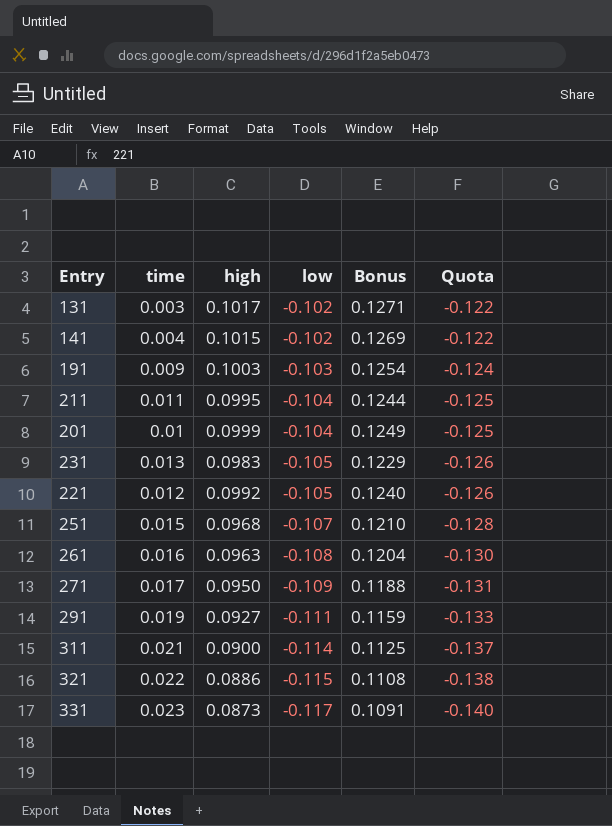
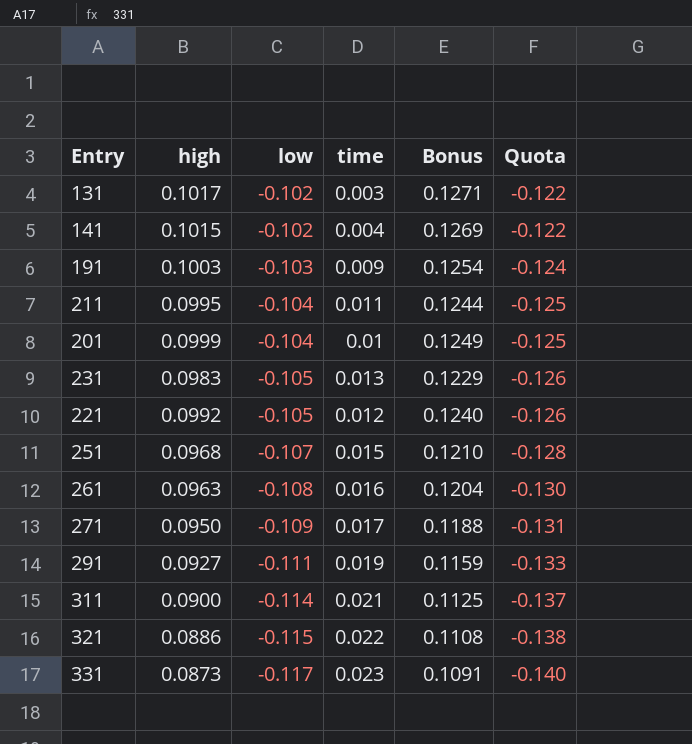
column time | position: 2 -> 4

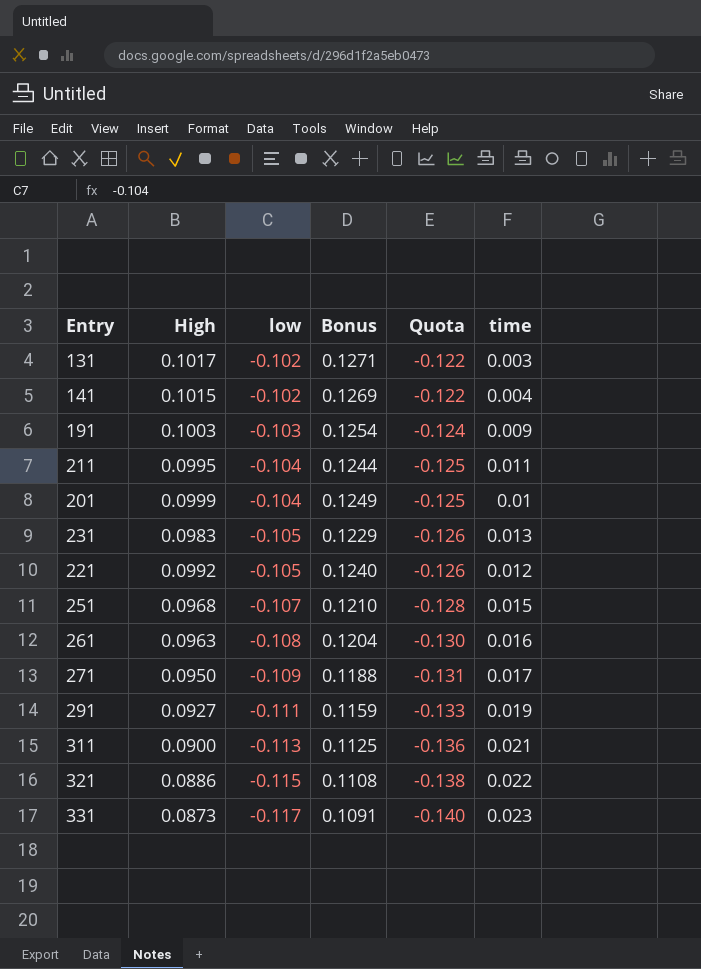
column name: high -> High
column time | position: 4 -> 6
311 | low: -0.114 -> -0.113
311 | Quota: -0.137 -> -0.136

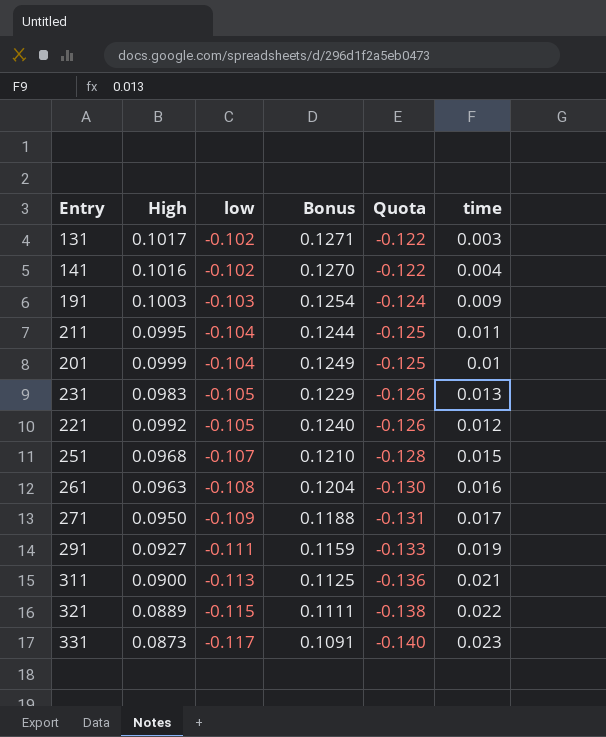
141 | High: 0.1015 -> 0.1016
141 | Bonus: 0.1269 -> 0.1270
321 | High: 0.0886 -> 0.0889
321 | Bonus: 0.1108 -> 0.1111

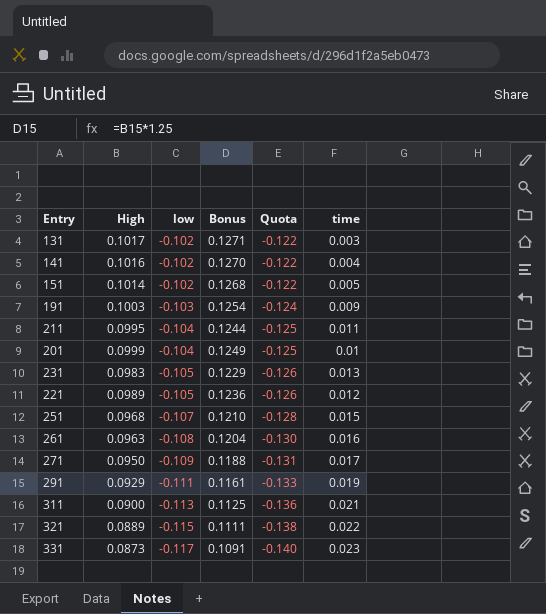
row 151: none -> 0.1014 | -0.102 | 0.1268 | -0.122 | 0.005
221 | High: 0.0992 -> 0.0989
221 | Bonus: 0.1240 -> 0.1236
291 | High: 0.0927 -> 0.0929
291 | Bonus: 0.1159 -> 0.1161

